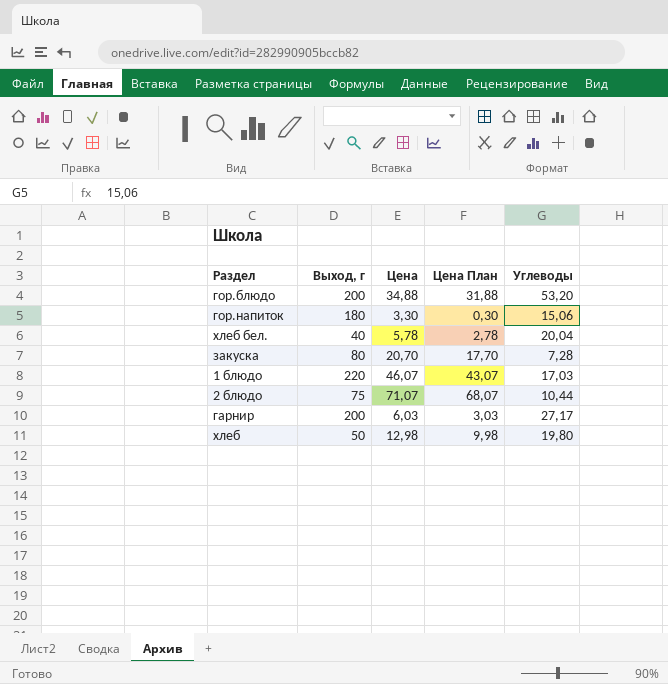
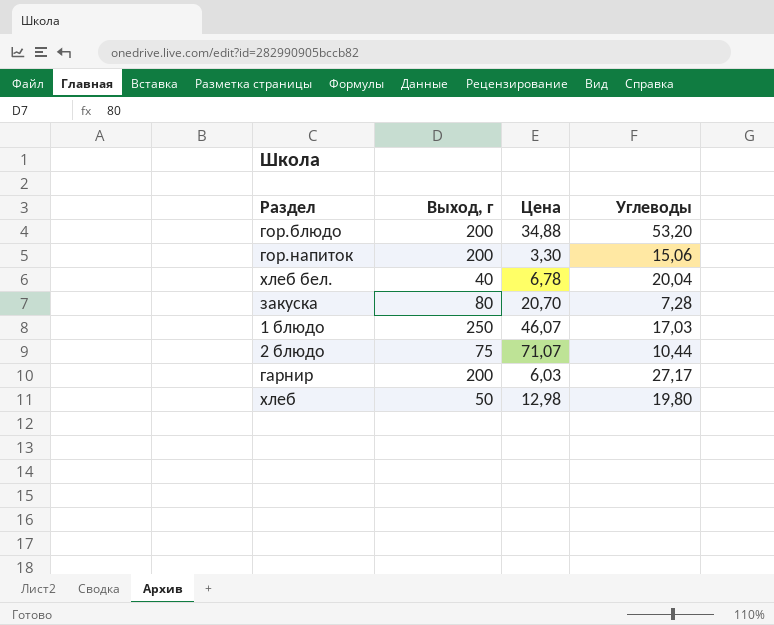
column Цена План | formula: [Цена] - 3 -> none
гор.напиток | Выход, г: 180 -> 200
хлеб бел. | Цена: 5,78 -> 6,78
1 блюдо | Выход, г: 220 -> 250

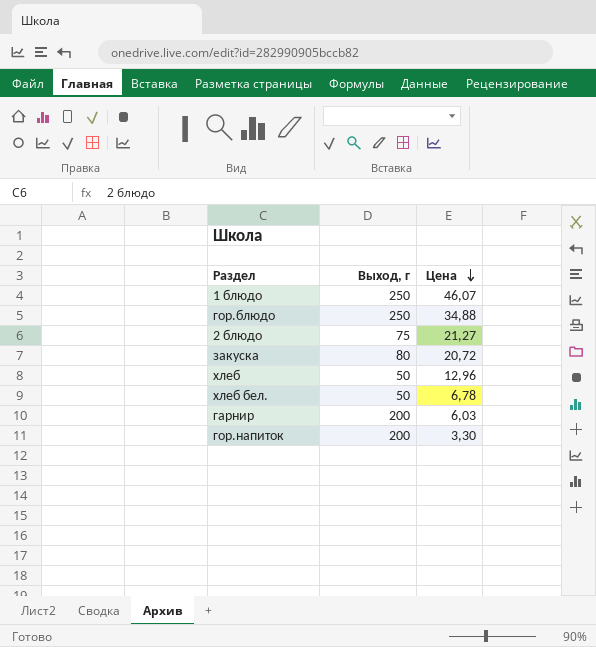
row order: none -> Цена descending
column Углеводы | position: 4 -> none
гор.блюдо | Выход, г: 200 -> 250
2 блюдо | Цена: 71,07 -> 21,27
закуска | Цена: 20,70 -> 20,72
хлеб | Цена: 12,98 -> 12,96
хлеб бел. | Выход, г: 40 -> 50

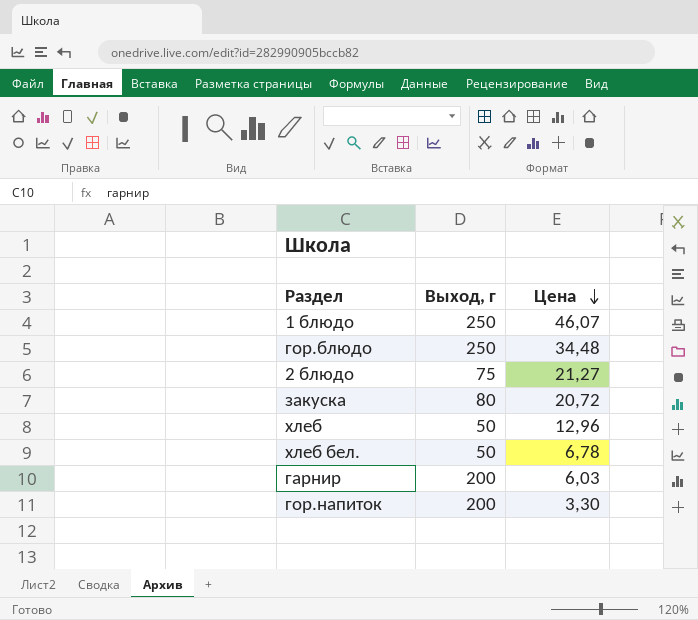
гор.блюдо | Цена: 34,88 -> 34,48

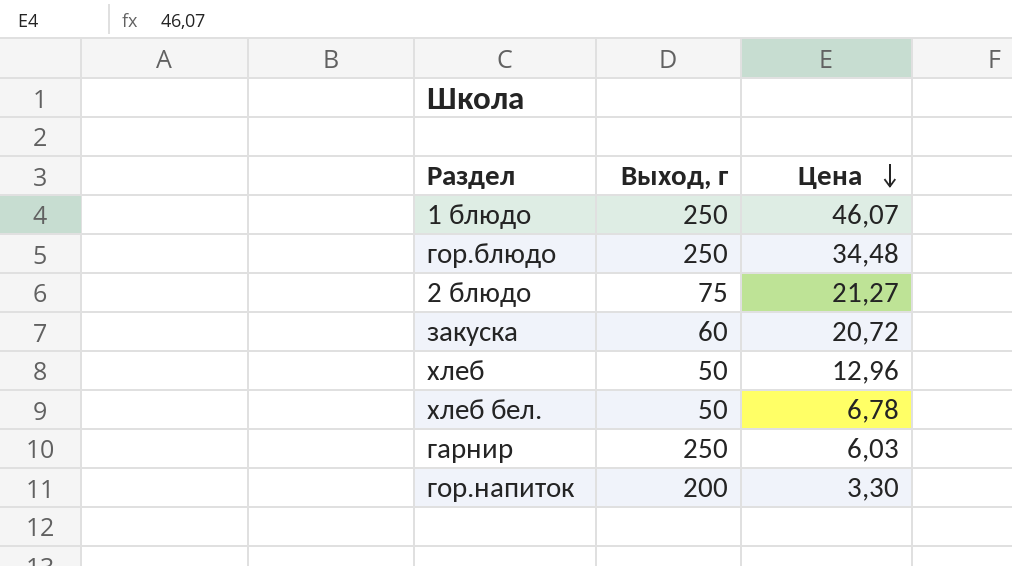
закуска | Выход, г: 80 -> 60
гарнир | Выход, г: 200 -> 250

